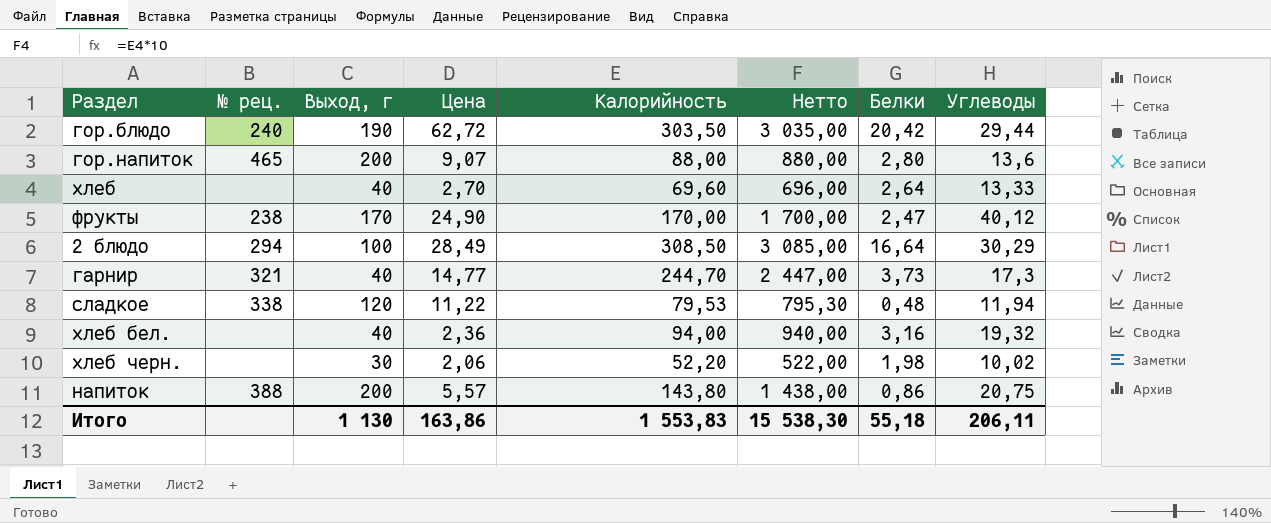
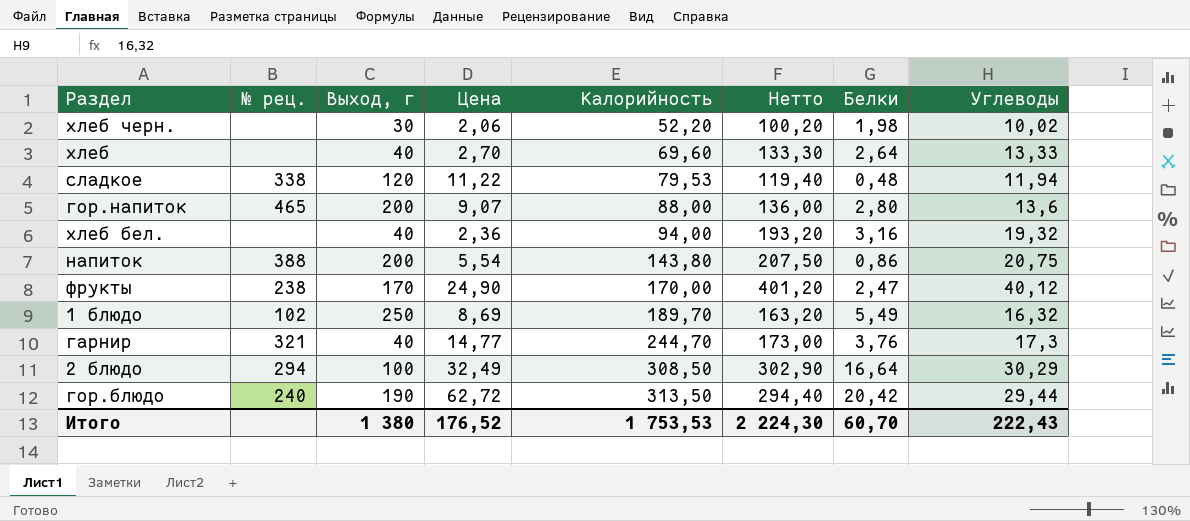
row order: none -> Калорийность ascending
column Нетто | formula: [Калорийность] * 10 -> [Углеводы] * 10
напиток | Цена: 5,57 -> 5,54
row 1 блюдо: none -> 102 | 250 | 8,69 | 189,70 | 163,20 | 5,49 | 16,32
гарнир | Белки: 3,73 -> 3,76
2 блюдо | Цена: 28,49 -> 32,49
гор.блюдо | Калорийность: 303,50 -> 313,50
Итого | Выход, г: 1 130 -> 1 380
Итого | Цена: 163,86 -> 176,52
Итого | Калорийность: 1 553,83 -> 1 753,53
Итого | Нетто: 15 538,30 -> 2 224,30
Итого | Белки: 55,18 -> 60,70
Итого | Углеводы: 206,11 -> 222,43

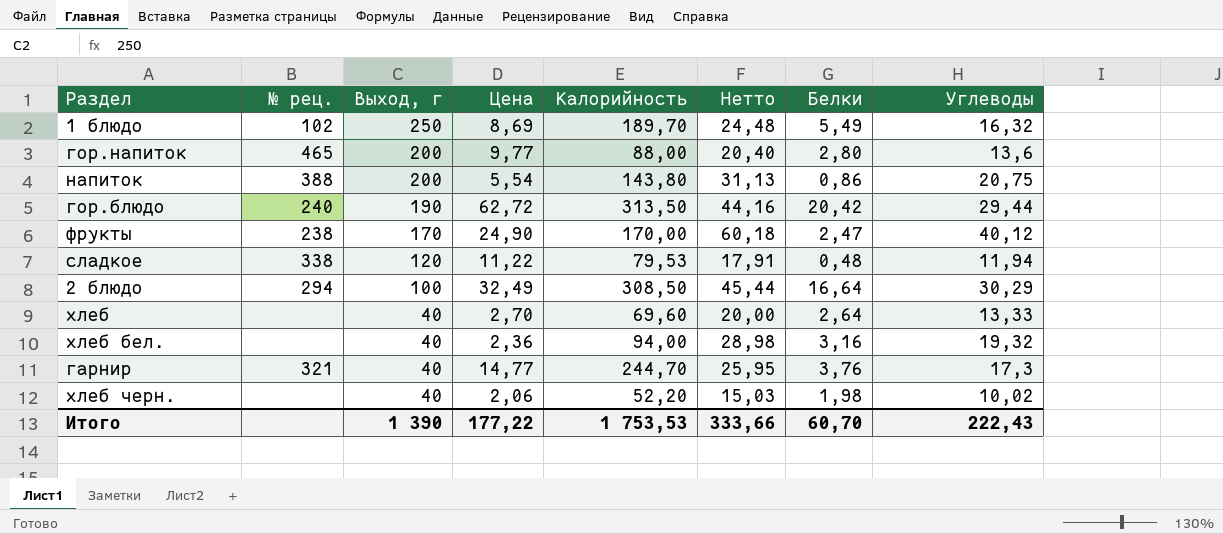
row order: Калорийность ascending -> Выход, г descending
column Нетто | formula: [Углеводы] * 10 -> [Углеводы] * 1,5
гор.напиток | Цена: 9,07 -> 9,77
хлеб черн. | Выход, г: 30 -> 40
Итого | Выход, г: 1 380 -> 1 390
Итого | Цена: 176,52 -> 177,22
Итого | Нетто: 2 224,30 -> 333,66

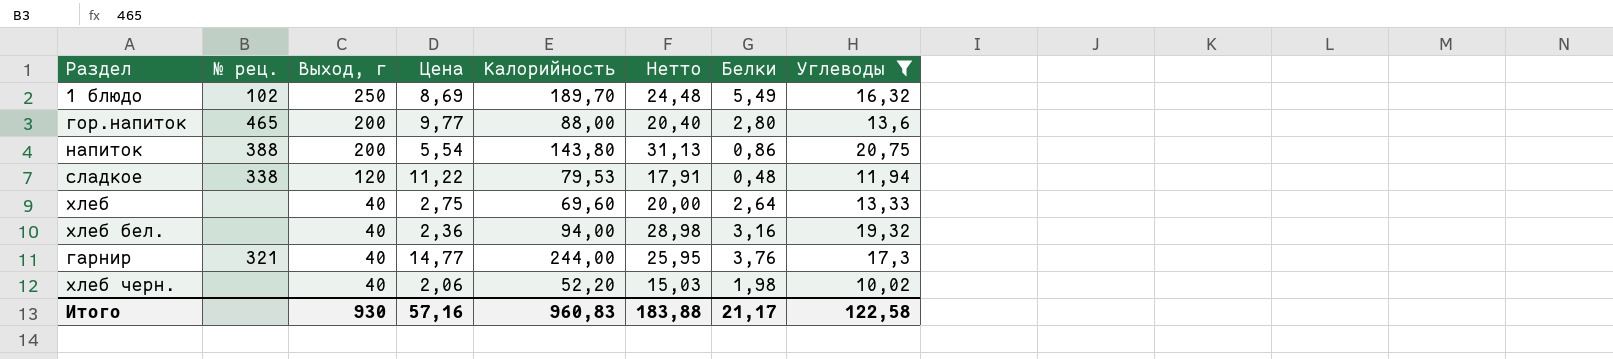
filter: none -> Углеводы <= 20,75
хлеб | Цена: 2,70 -> 2,75
гарнир | Калорийность: 244,70 -> 244,00
Итого | Выход, г: 1 390 -> 930
Итого | Цена: 177,22 -> 57,16
Итого | Калорийность: 1 753,53 -> 960,83
Итого | Нетто: 333,66 -> 183,88
Итого | Белки: 60,70 -> 21,17
Итого | Углеводы: 222,43 -> 122,58

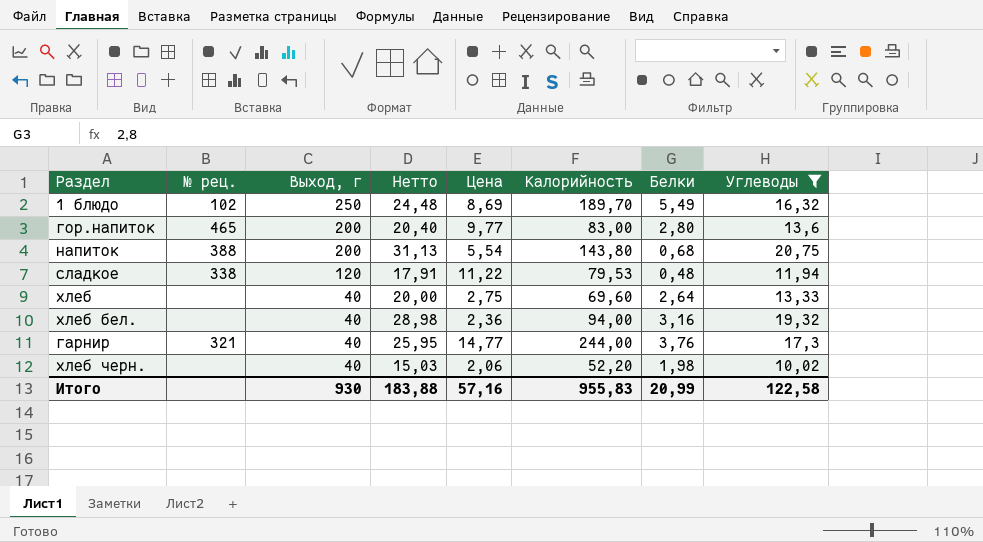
column Нетто | position: 6 -> 4
гор.напиток | Калорийность: 88,00 -> 83,00
напиток | Белки: 0,86 -> 0,68
Итого | Калорийность: 960,83 -> 955,83
Итого | Белки: 21,17 -> 20,99

